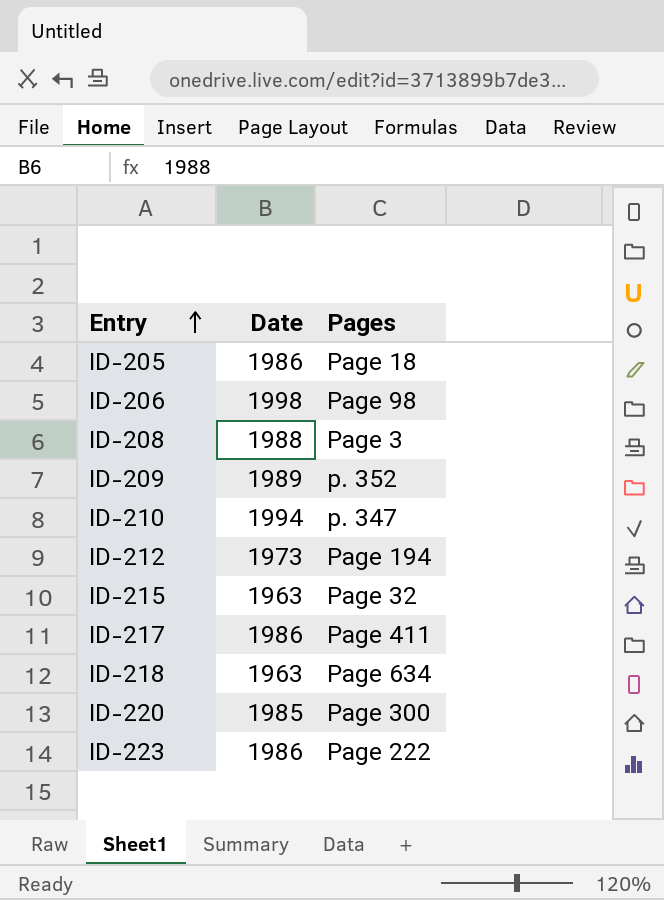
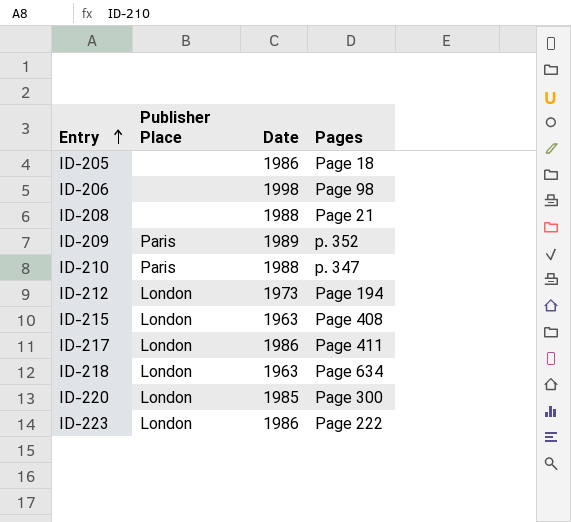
column Publisher Place | position: none -> 2
ID-208 | Pages: Page 3 -> Page 21
ID-210 | Date: 1994 -> 1988
ID-215 | Pages: Page 32 -> Page 408

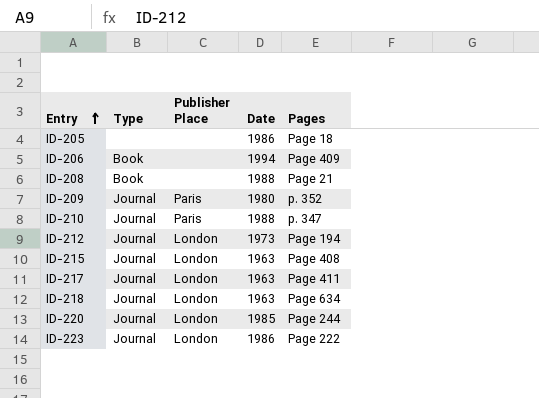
column Type | position: none -> 2
ID-206 | Date: 1998 -> 1994
ID-206 | Pages: Page 98 -> Page 409
ID-209 | Date: 1989 -> 1980
ID-217 | Date: 1986 -> 1963
ID-220 | Pages: Page 300 -> Page 244

